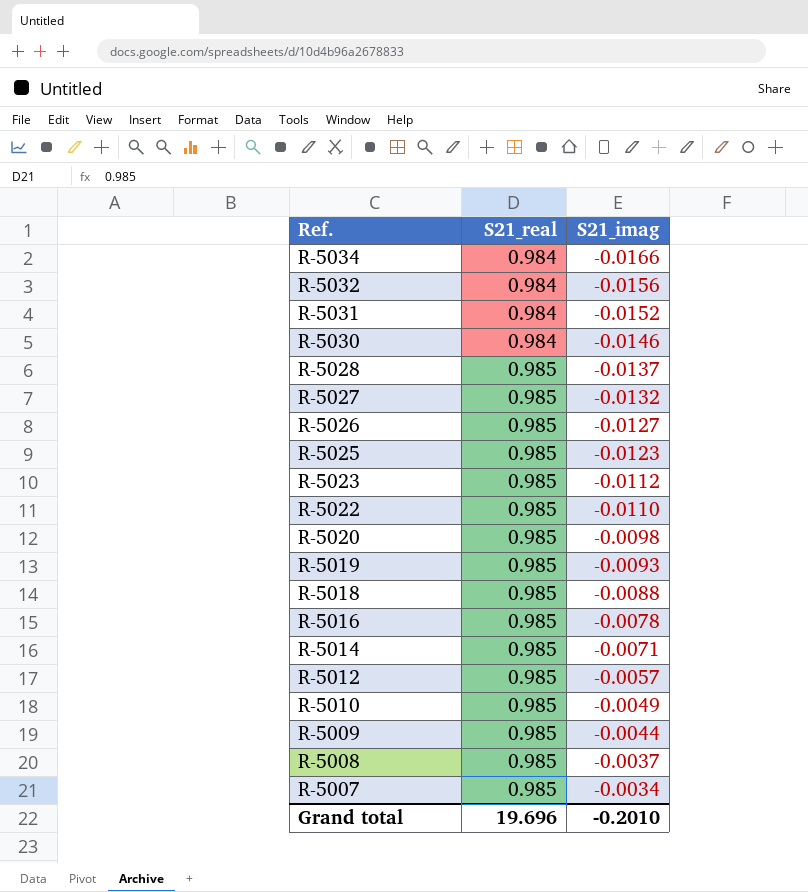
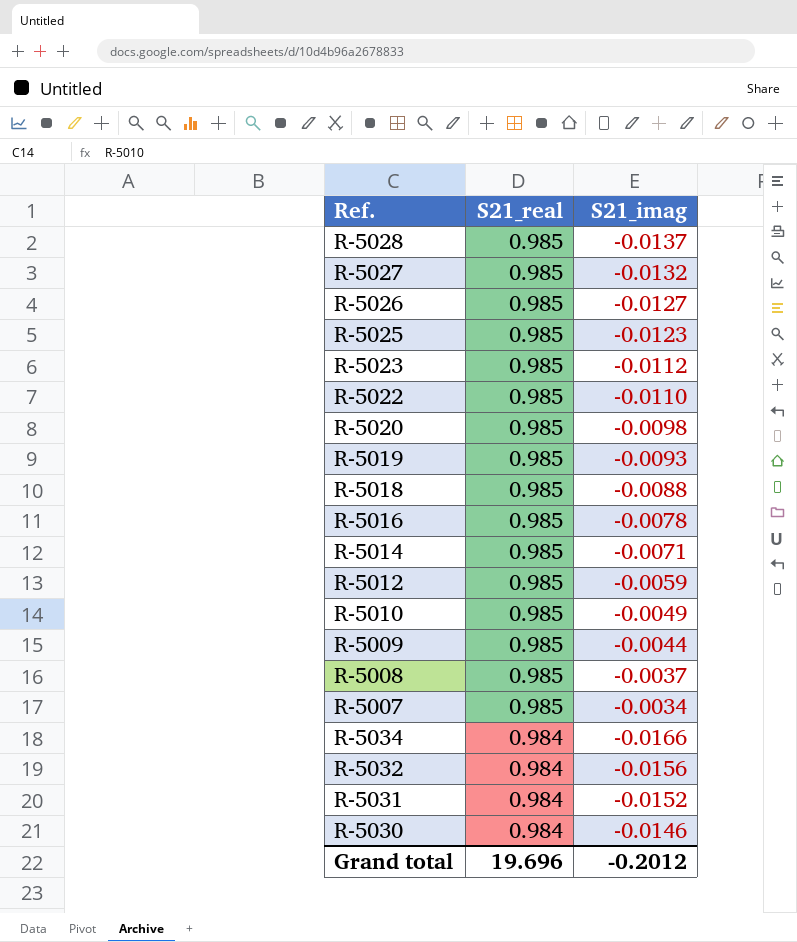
row order: Ref. descending -> S21_real descending
R-5012 | S21_imag: -0.0057 -> -0.0059
Grand total | S21_imag: -0.2010 -> -0.2012

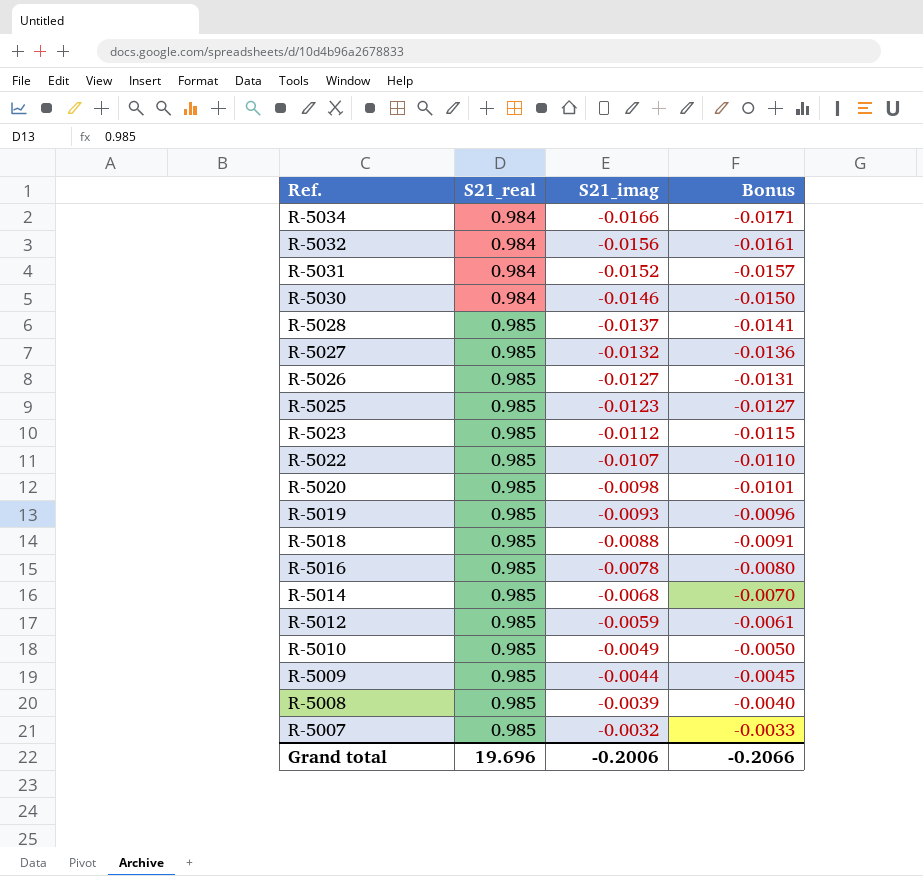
row order: S21_real descending -> Ref. descending
column Bonus | formula: none -> [S21_imag] * 1.03
R-5022 | S21_imag: -0.0110 -> -0.0107
R-5014 | S21_imag: -0.0071 -> -0.0068
R-5008 | S21_imag: -0.0037 -> -0.0039
R-5007 | S21_imag: -0.0034 -> -0.0032
Grand total | S21_imag: -0.2012 -> -0.2006

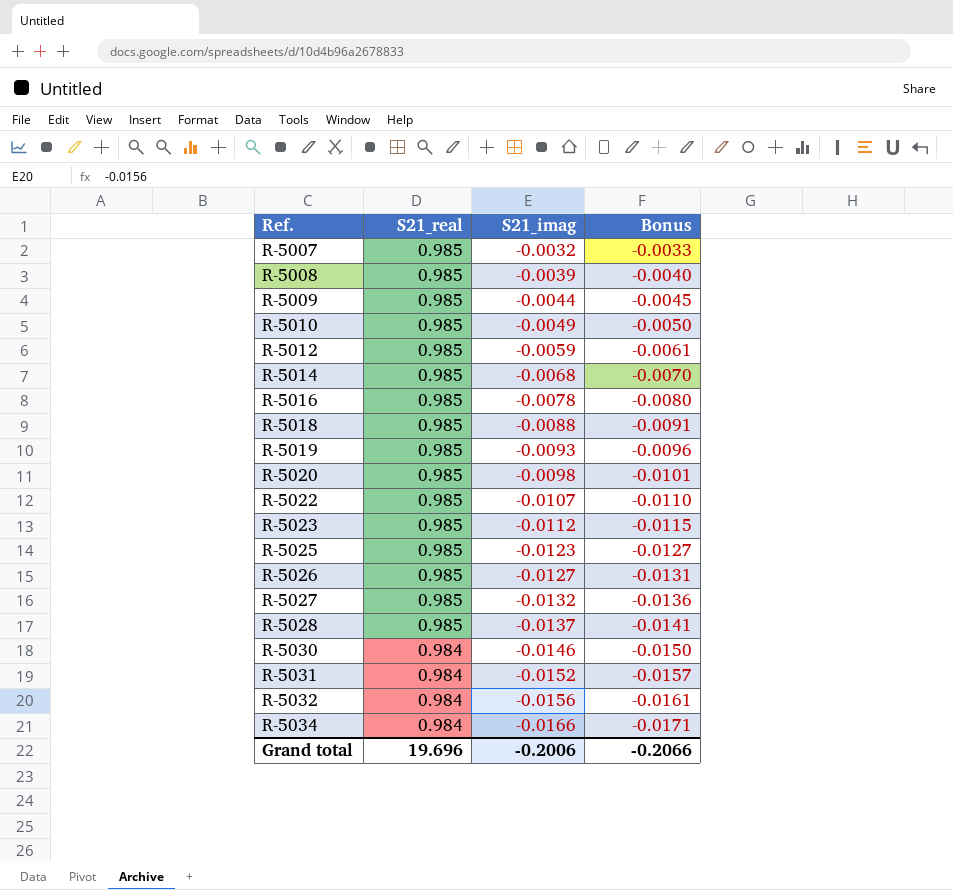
row order: Ref. descending -> Ref. ascending

